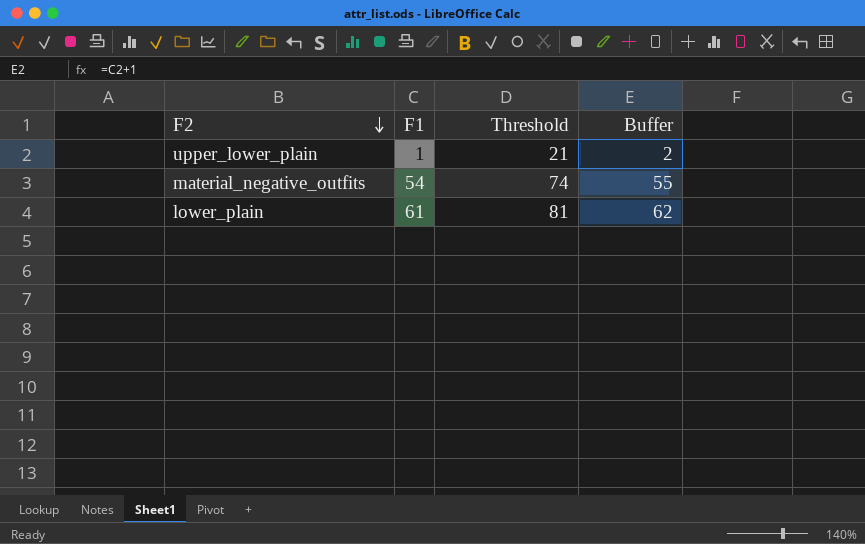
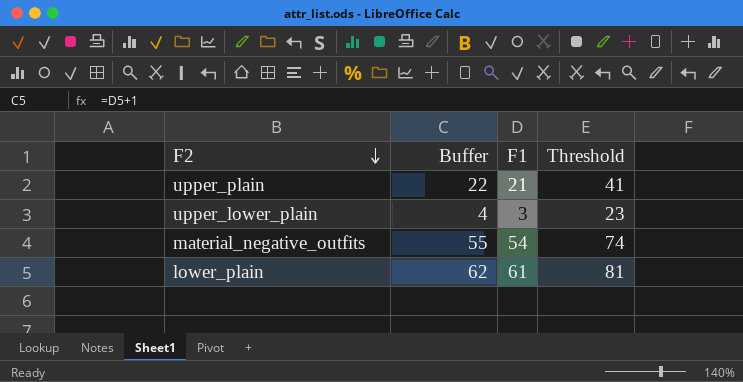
column Buffer | position: 4 -> 2
row upper_plain: none -> 22 | 21 | 41
upper_lower_plain | Buffer: 2 -> 4
upper_lower_plain | F1: 1 -> 3
upper_lower_plain | Threshold: 21 -> 23

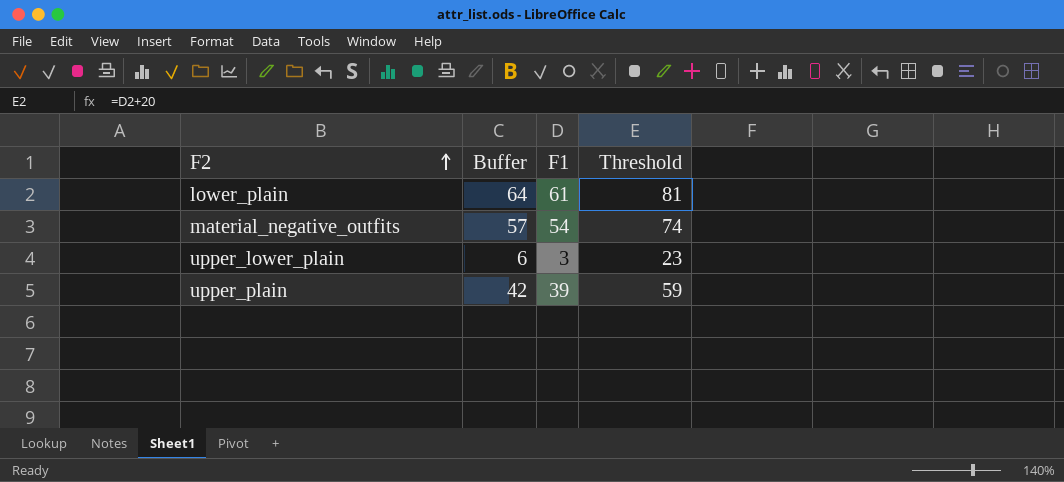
row order: F2 descending -> F2 ascending
column Buffer | formula: [F1] + 1 -> [F1] + 3
upper_plain | F1: 21 -> 39
upper_plain | Threshold: 41 -> 59

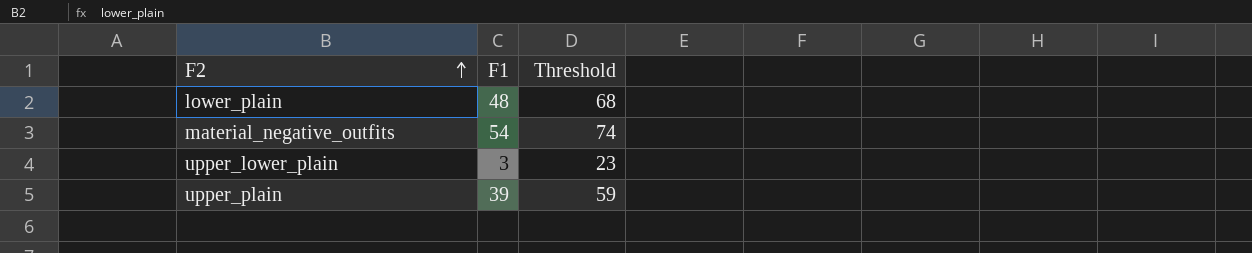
column Buffer | formula: [F1] + 3 -> none
lower_plain | F1: 61 -> 48
lower_plain | Threshold: 81 -> 68

